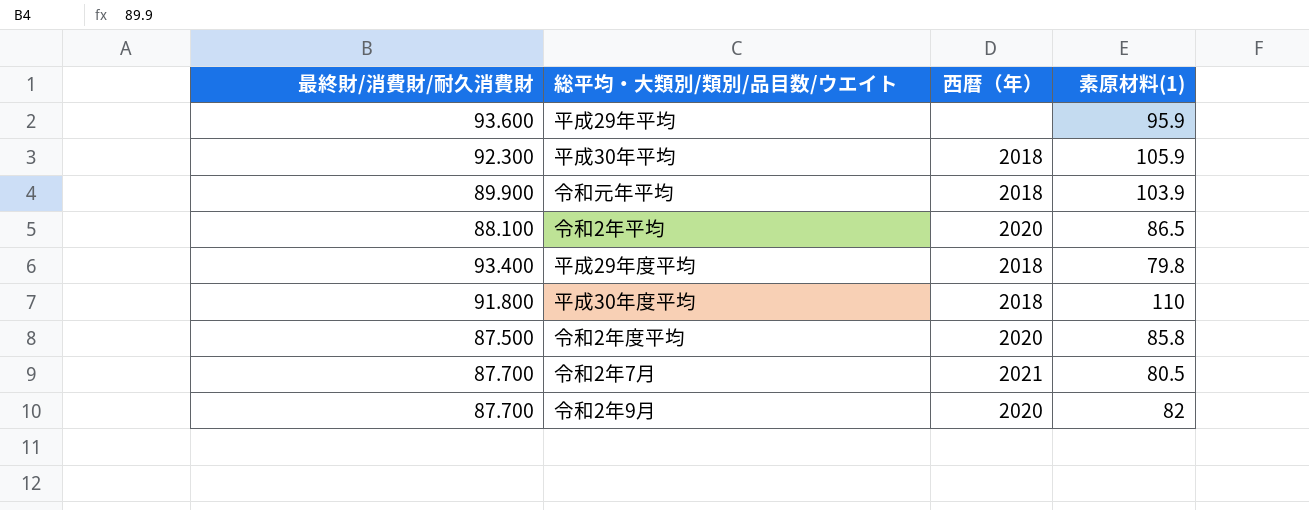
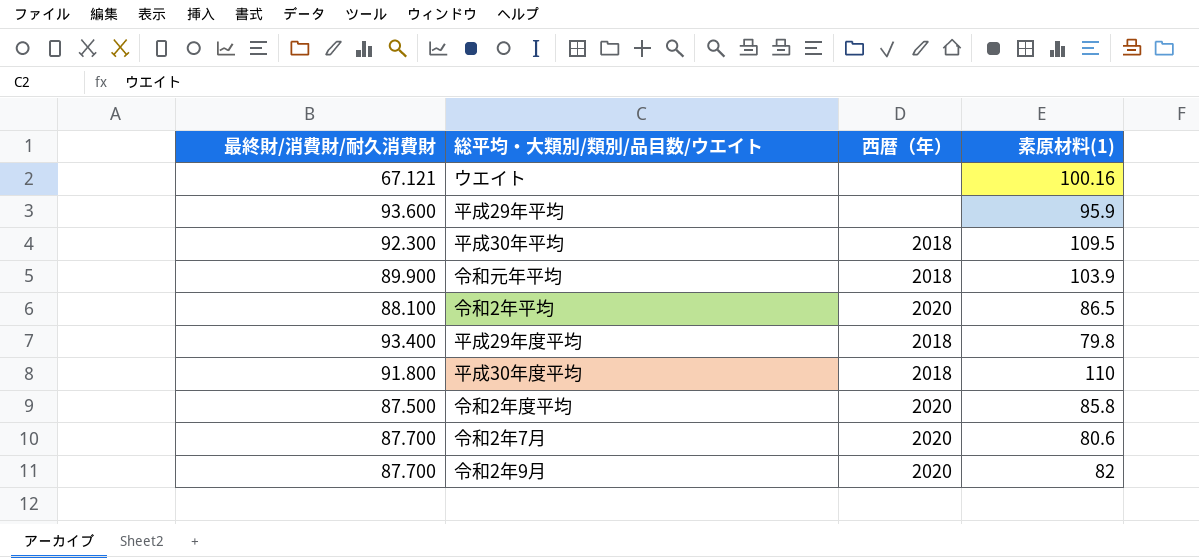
row ウエイト: none -> 67.121 | none | 100.16
平成30年平均 | 素原材料(1): 105.9 -> 109.5
令和2年7月 | 西暦（年）: 2021 -> 2020
令和2年7月 | 素原材料(1): 80.5 -> 80.6

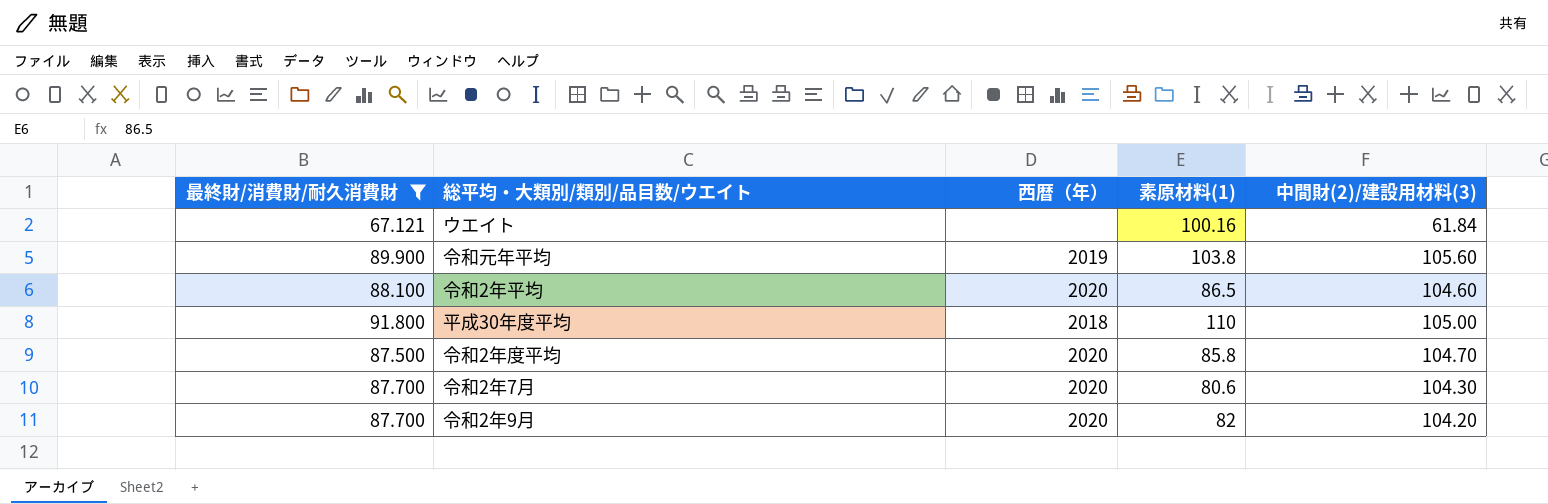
filter: none -> 最終財/消費財/耐久消費財 <= 91.800
column 中間財(2)/建設用材料(3) | position: none -> 5
令和元年平均 | 西暦（年）: 2018 -> 2019
令和元年平均 | 素原材料(1): 103.9 -> 103.8

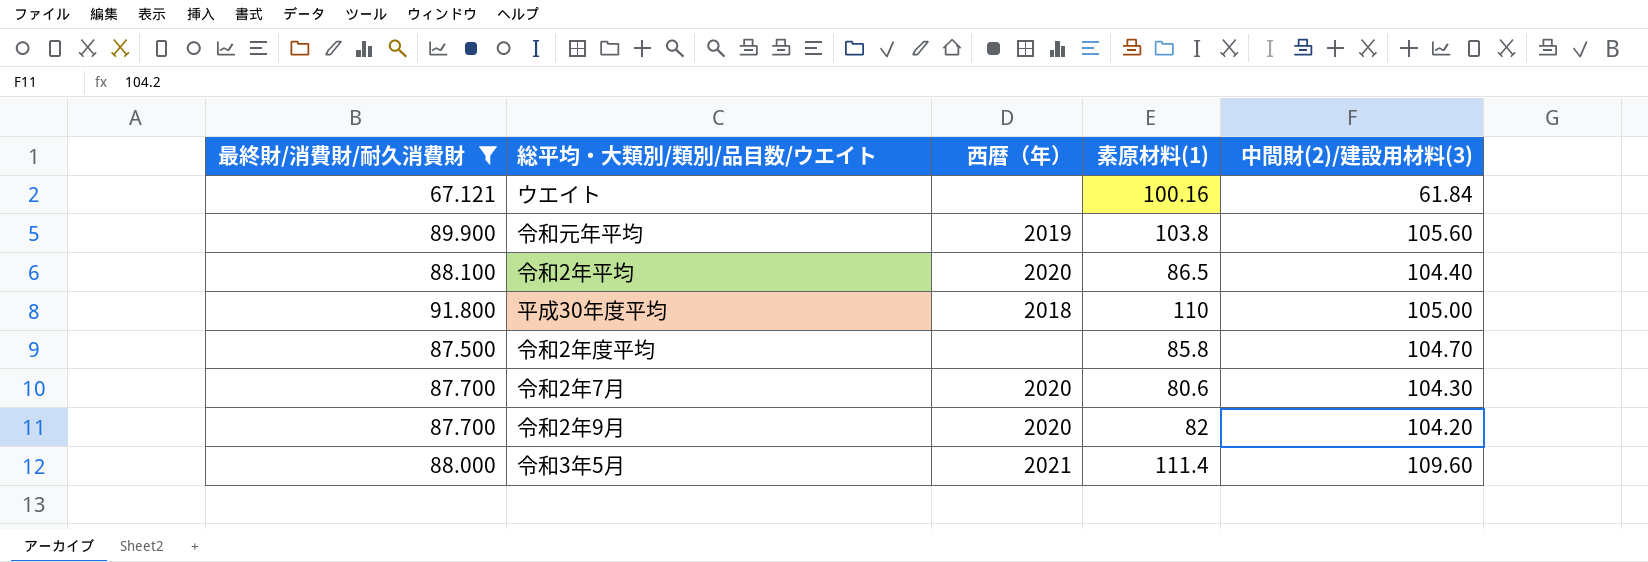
令和2年平均 | 中間財(2)/建設用材料(3): 104.60 -> 104.40
令和2年度平均 | 西暦（年）: 2020 -> none
row 令和3年5月: none -> 88.000 | 2021 | 111.4 | 109.60

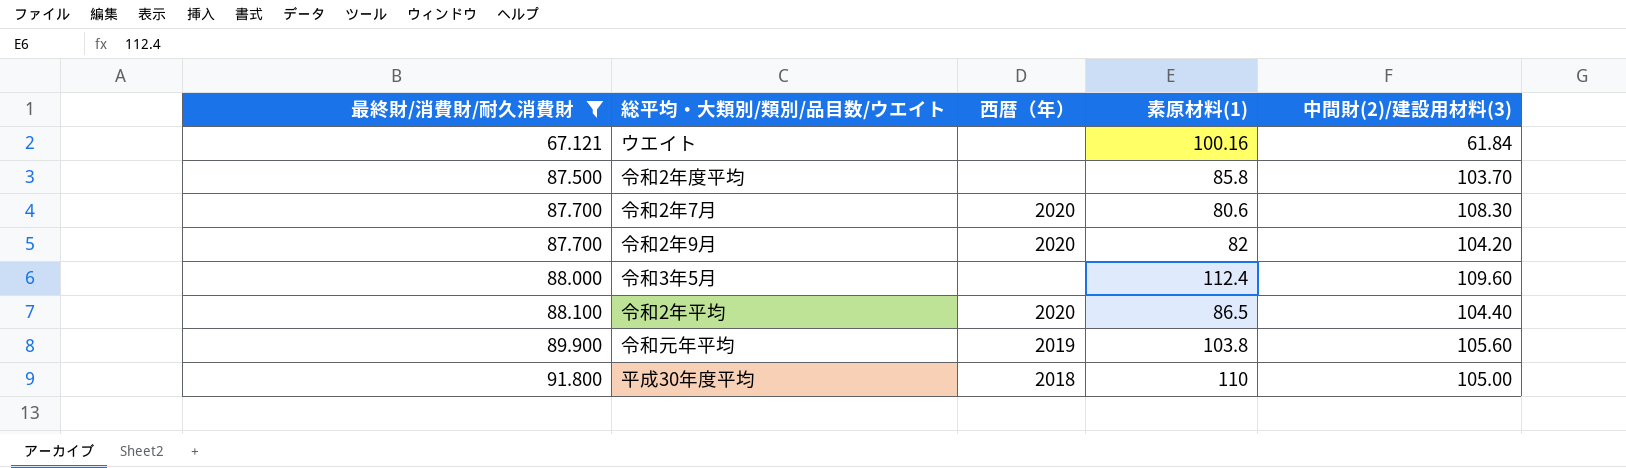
row order: none -> 最終財/消費財/耐久消費財 ascending
令和2年度平均 | 中間財(2)/建設用材料(3): 104.70 -> 103.70
令和2年7月 | 中間財(2)/建設用材料(3): 104.30 -> 108.30
令和3年5月 | 西暦（年）: 2021 -> none
令和3年5月 | 素原材料(1): 111.4 -> 112.4

